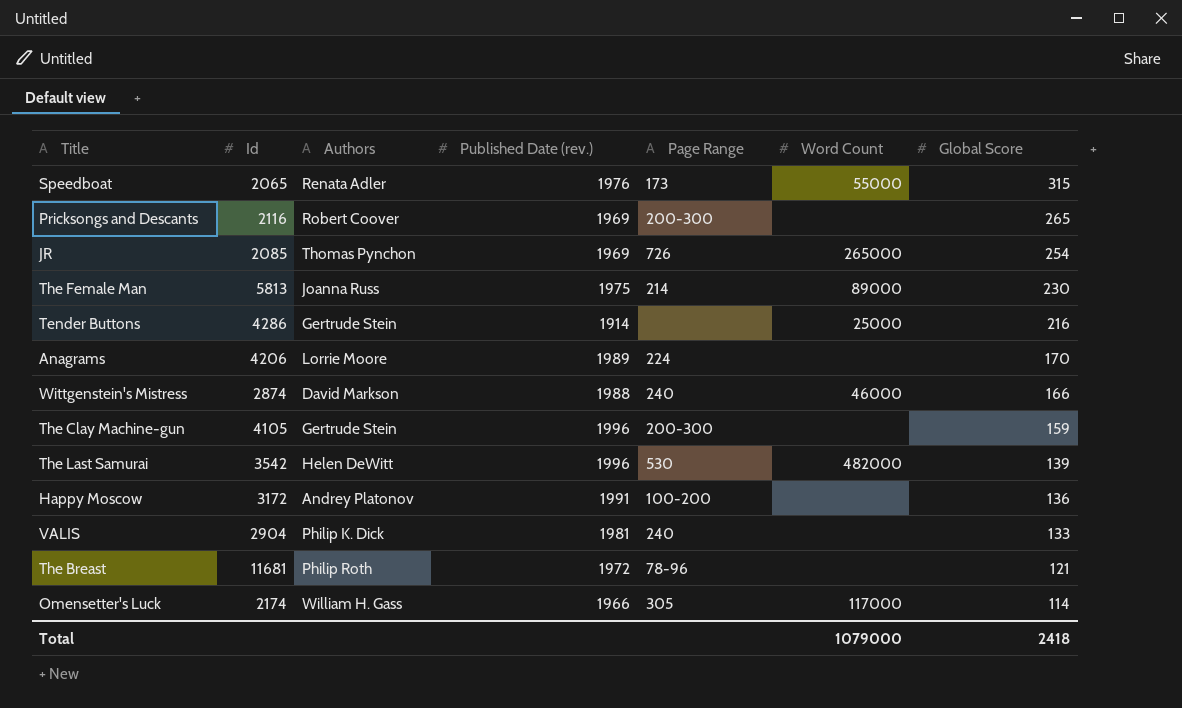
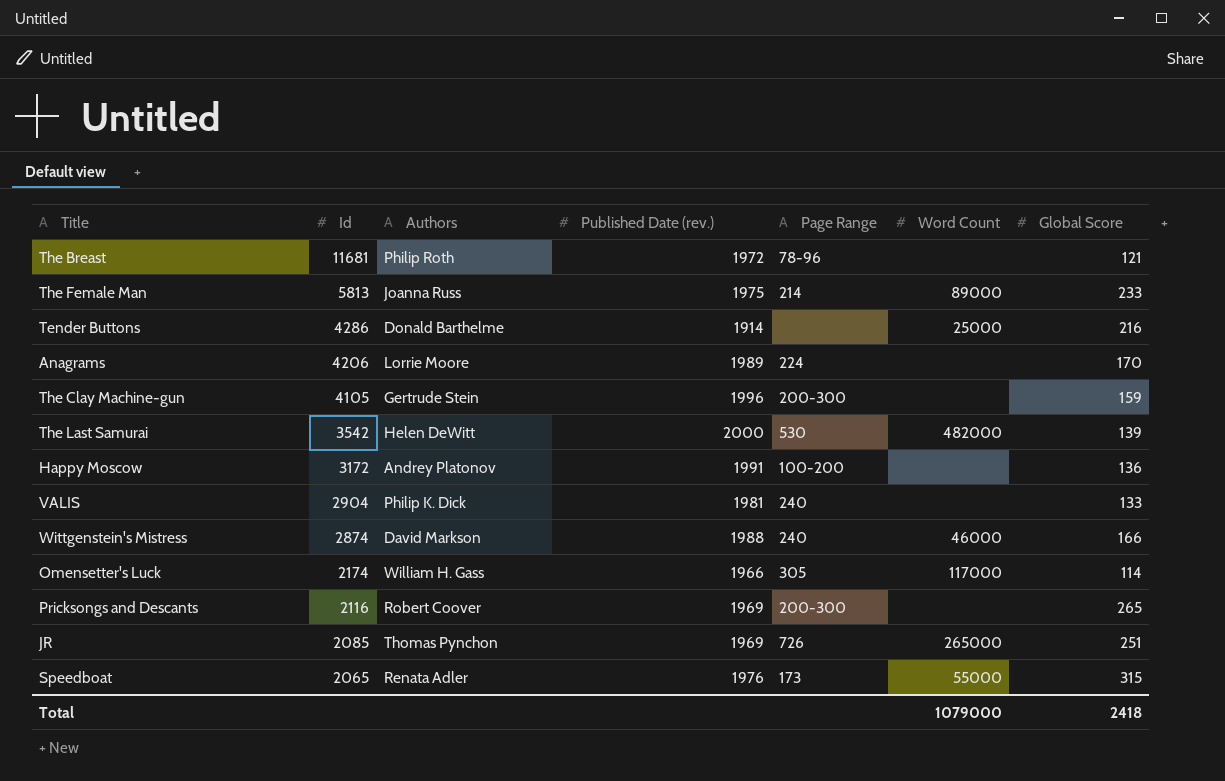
row order: Global Score descending -> Id descending
The Female Man | Global Score: 230 -> 233
Tender Buttons | Authors: Gertrude Stein -> Donald Barthelme
The Last Samurai | Published Date (rev.): 1996 -> 2000
JR | Global Score: 254 -> 251

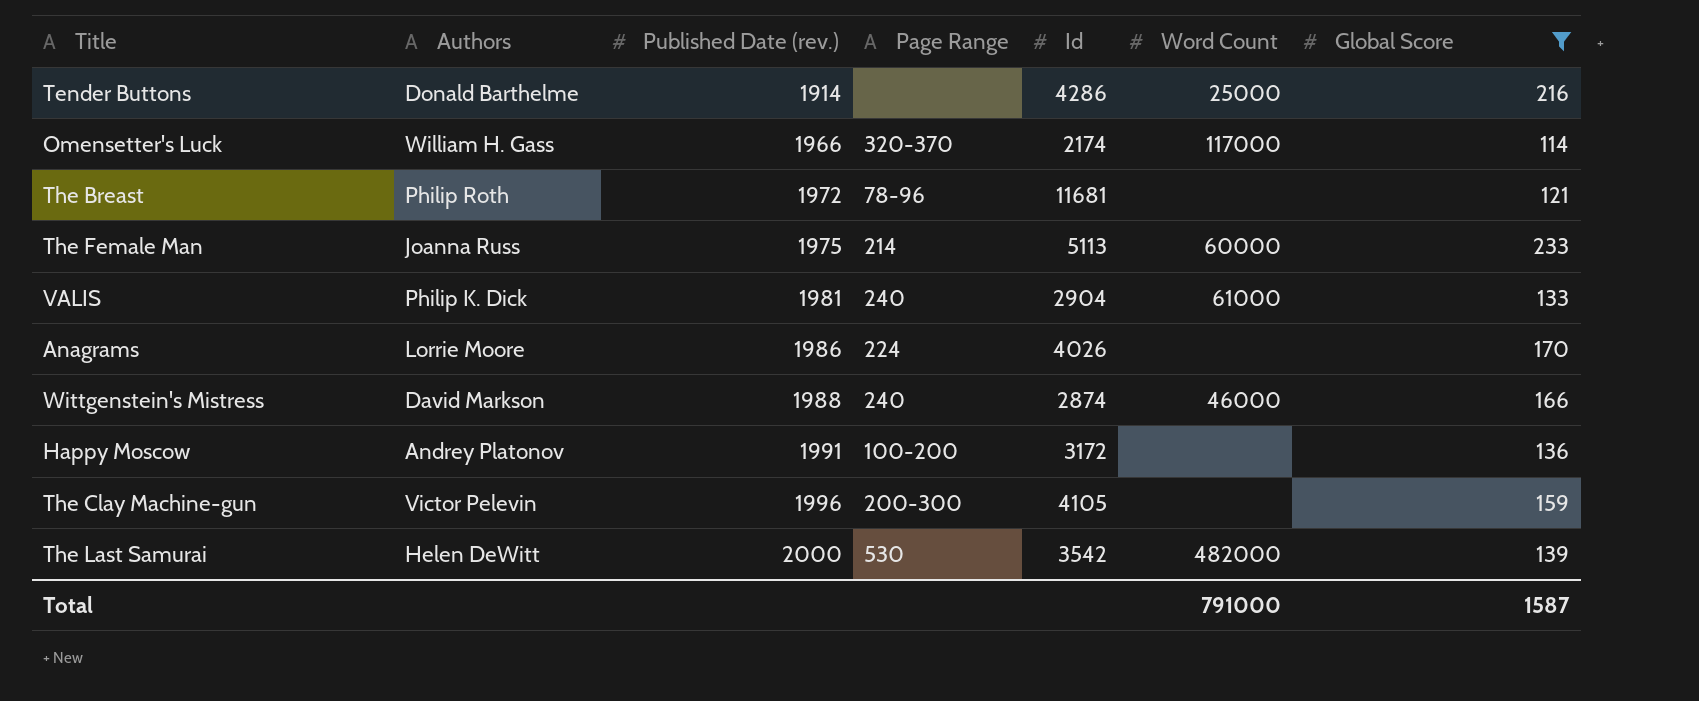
filter: none -> Global Score <= 233
row order: Id descending -> Published Date (rev.) ascending
column Id | position: 2 -> 5
Omensetter's Luck | Page Range: 305 -> 320-370
The Female Man | Id: 5813 -> 5113
The Female Man | Word Count: 89000 -> 60000
VALIS | Word Count: none -> 61000
Anagrams | Published Date (rev.): 1989 -> 1986
Anagrams | Id: 4206 -> 4026
The Clay Machine-gun | Authors: Gertrude Stein -> Victor Pelevin
Total | Word Count: 1079000 -> 791000
Total | Global Score: 2418 -> 1587

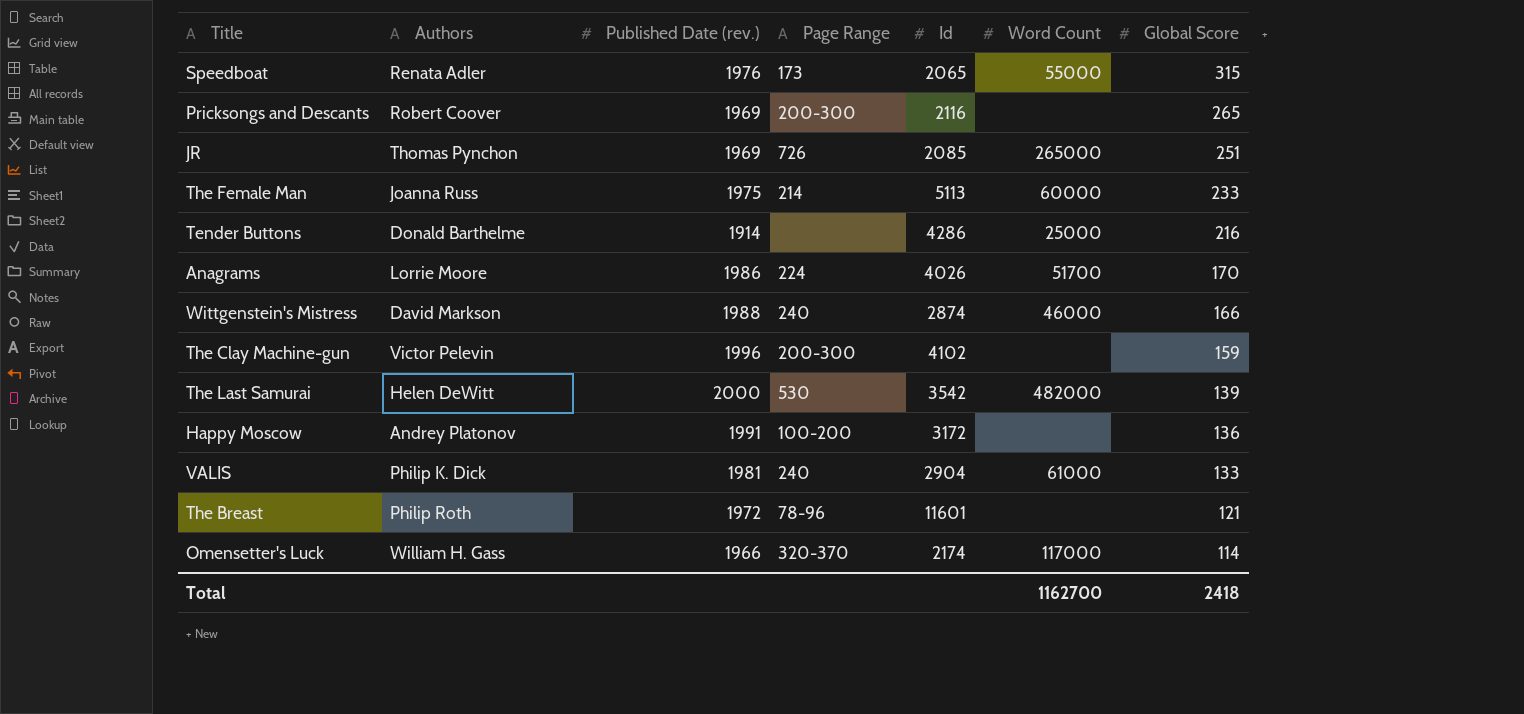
filter: Global Score <= 233 -> none
row order: Published Date (rev.) ascending -> Global Score descending
Anagrams | Word Count: none -> 51700
The Clay Machine-gun | Id: 4105 -> 4102
The Breast | Id: 11681 -> 11601
Total | Word Count: 791000 -> 1162700
Total | Global Score: 1587 -> 2418

